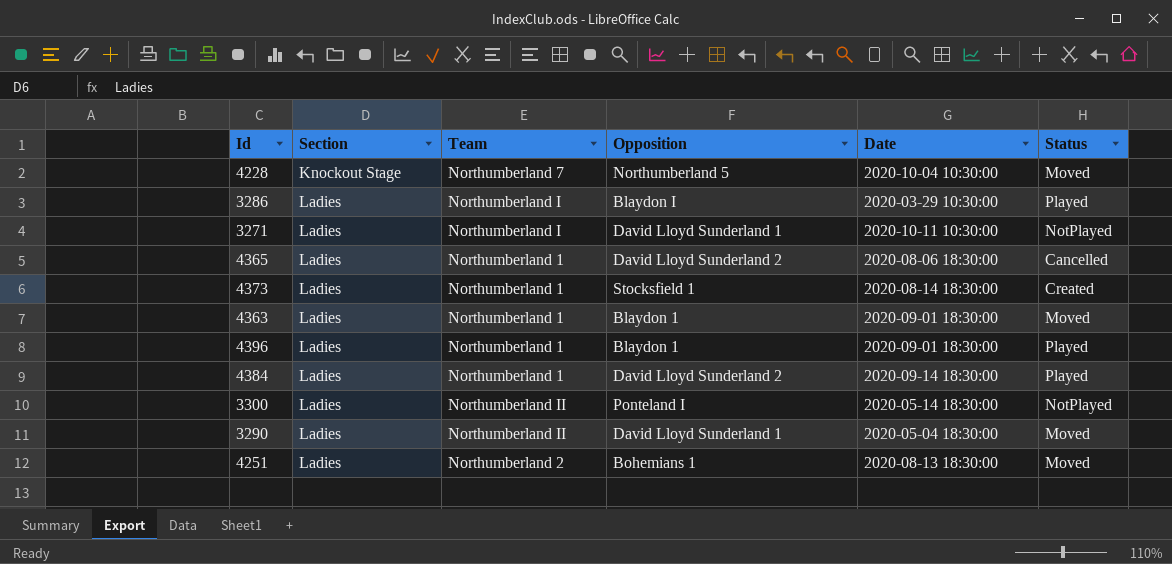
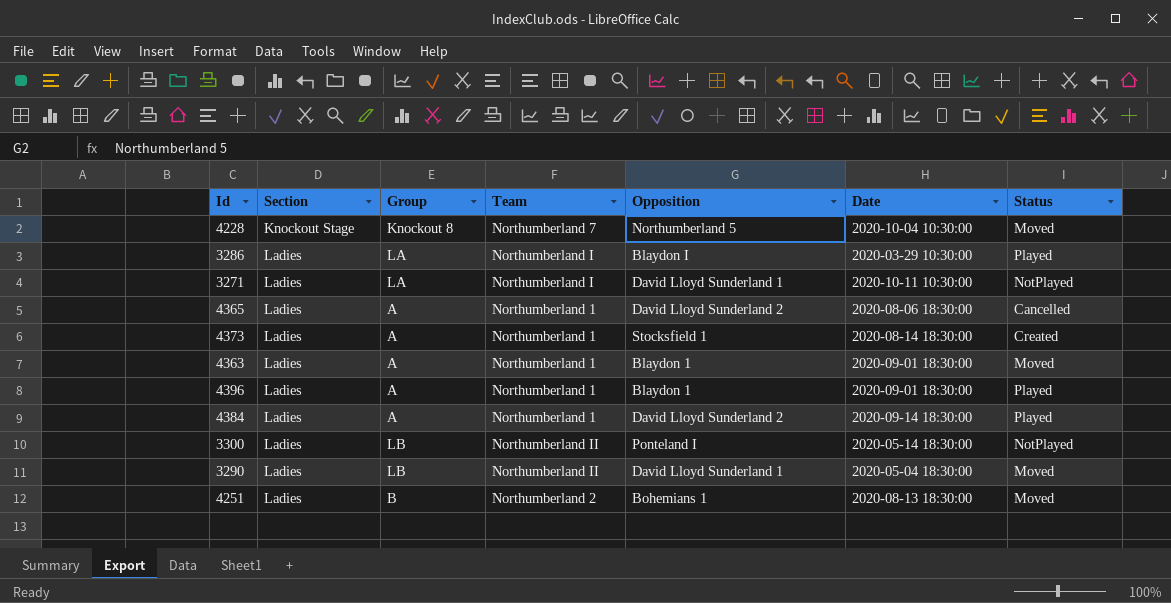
column Group | position: none -> 3

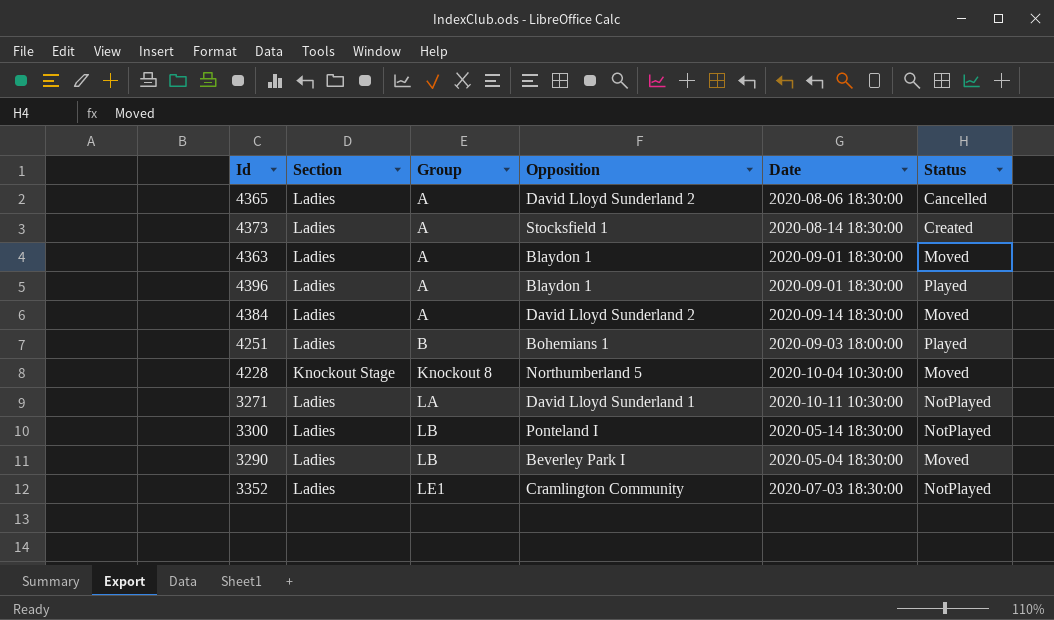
row order: Section ascending -> Group ascending
column Team | position: 4 -> none
row 3286: Ladies | LA | Northumberland I | Blaydon I | 2020-03-29 10:30:00 | Played -> none
4384 | Status: Played -> Moved
4251 | Date: 2020-08-13 18:30:00 -> 2020-09-03 18:00:00
4251 | Status: Moved -> Played
3290 | Opposition: David Lloyd Sunderland 1 -> Beverley Park I
row 3352: none -> Ladies | LE1 | Cramlington Community | 2020-07-03 18:30:00 | NotPlayed

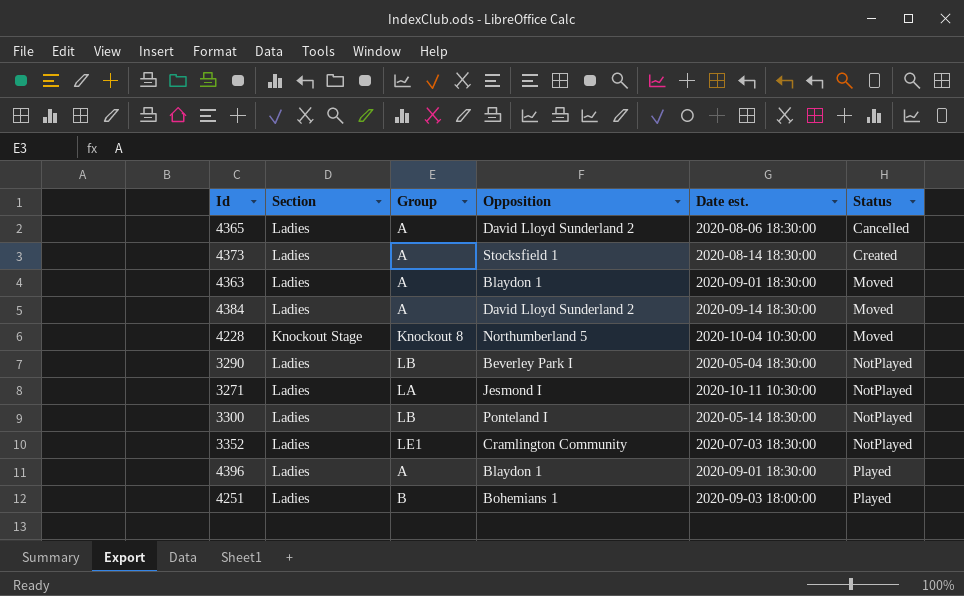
row order: Group ascending -> Status ascending
column name: Date -> Date est.
3290 | Status: Moved -> NotPlayed
3271 | Opposition: David Lloyd Sunderland 1 -> Jesmond I

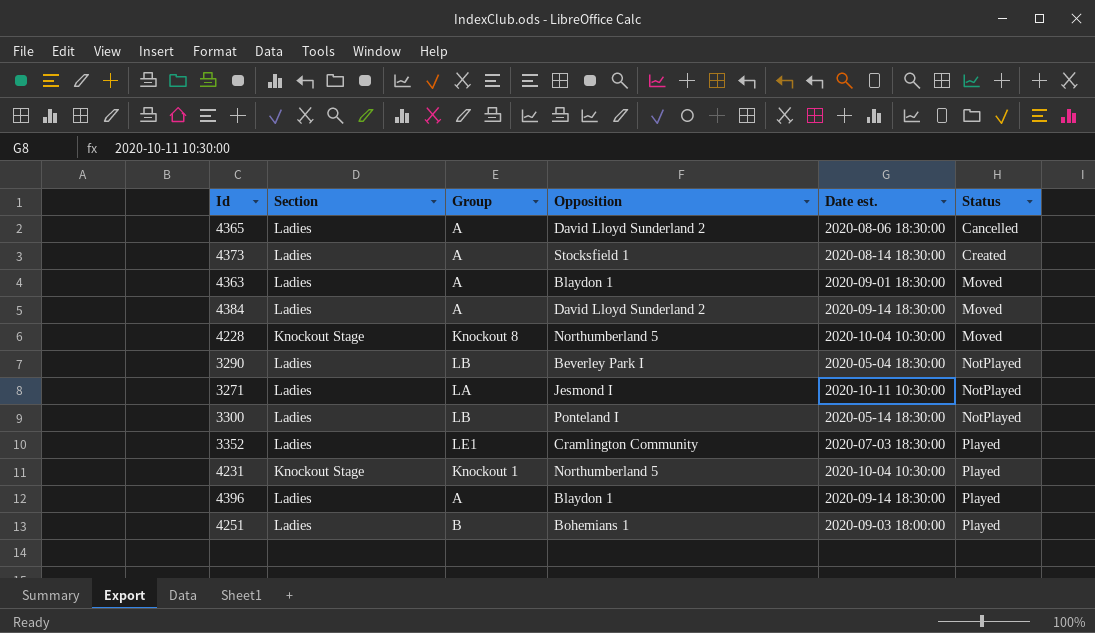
3352 | Status: NotPlayed -> Played
row 4231: none -> Knockout Stage | Knockout 1 | Northumberland 5 | 2020-10-04 10:30:00 | Played
4396 | Date est.: 2020-09-01 18:30:00 -> 2020-09-14 18:30:00

